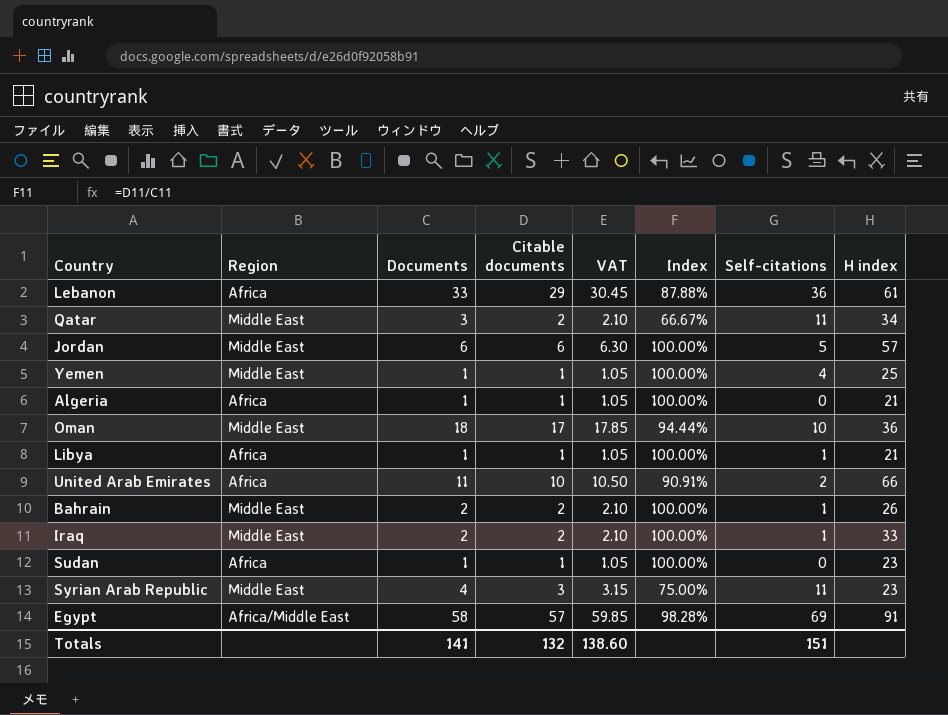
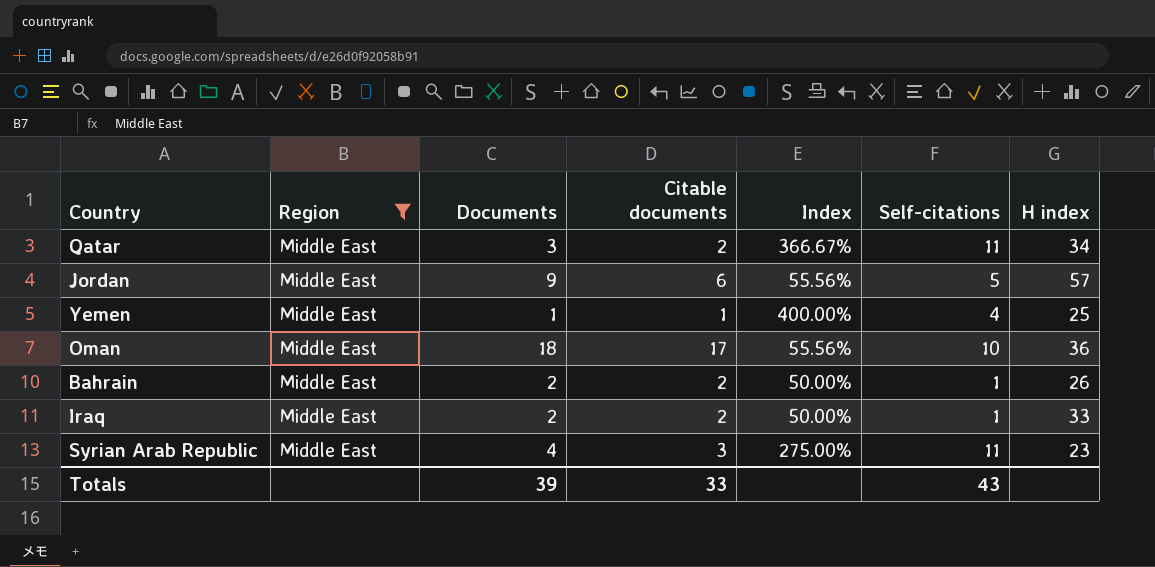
filter: none -> Region = Middle East
column VAT | formula: [Citable documents] * 1.05 -> none
column Index | formula: [Citable documents] / [Documents] -> [Self-citations] / [Documents]
Jordan | Documents: 6 -> 9
Totals | Documents: 141 -> 39
Totals | Citable documents: 132 -> 33
Totals | Self-citations: 151 -> 43

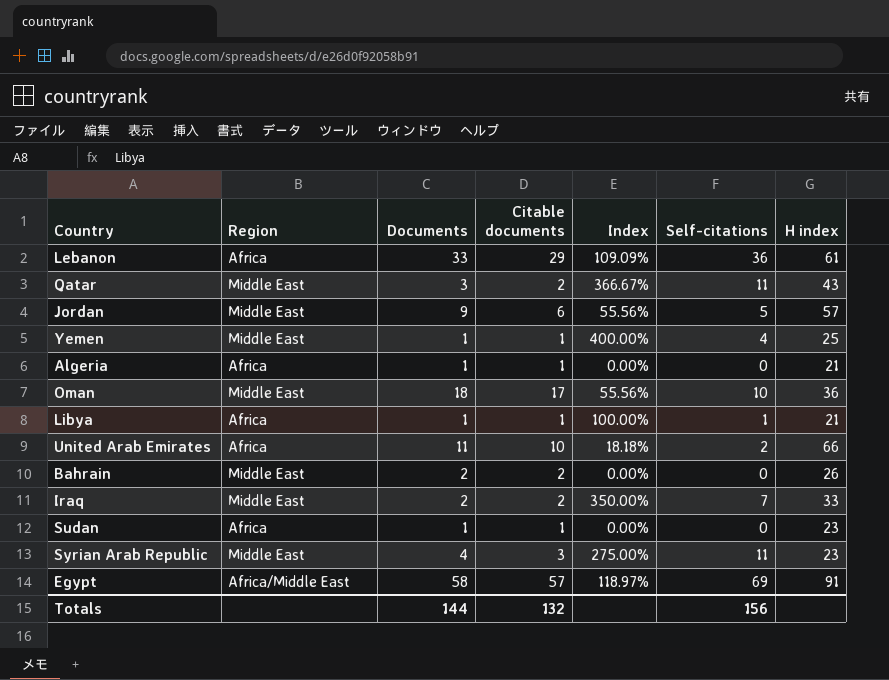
filter: Region = Middle East -> none
Qatar | H index: 34 -> 43
Bahrain | Index: 50.00% -> 0.00%
Bahrain | Self-citations: 1 -> 0
Iraq | Index: 50.00% -> 350.00%
Iraq | Self-citations: 1 -> 7
Totals | Documents: 39 -> 144
Totals | Citable documents: 33 -> 132
Totals | Self-citations: 43 -> 156

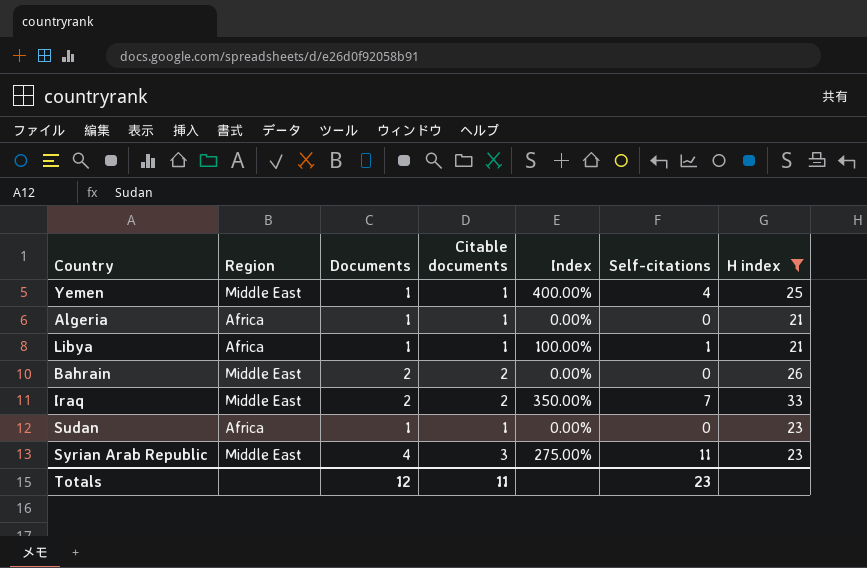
filter: none -> H index <= 33
Totals | Documents: 144 -> 12
Totals | Citable documents: 132 -> 11
Totals | Self-citations: 156 -> 23

